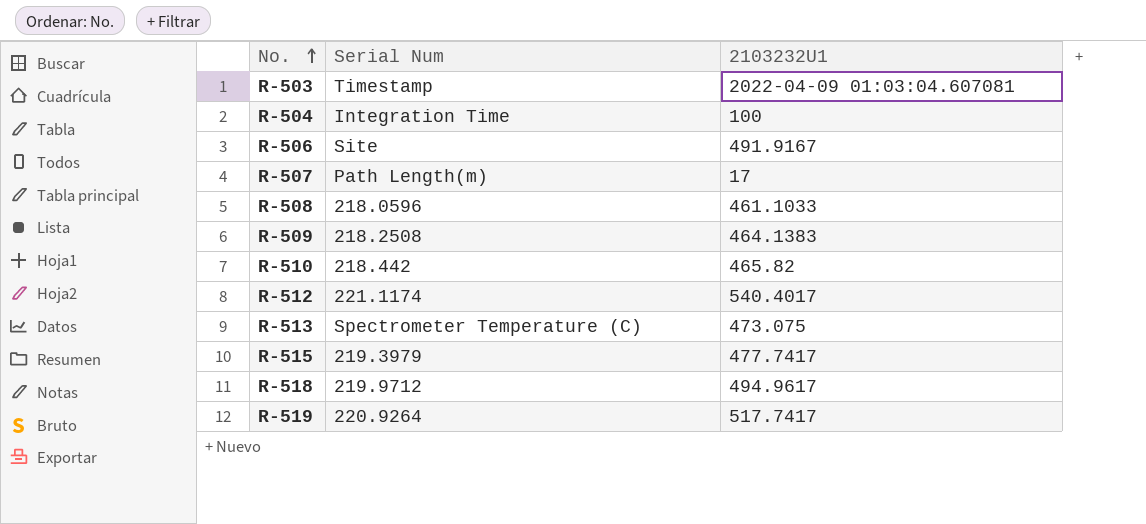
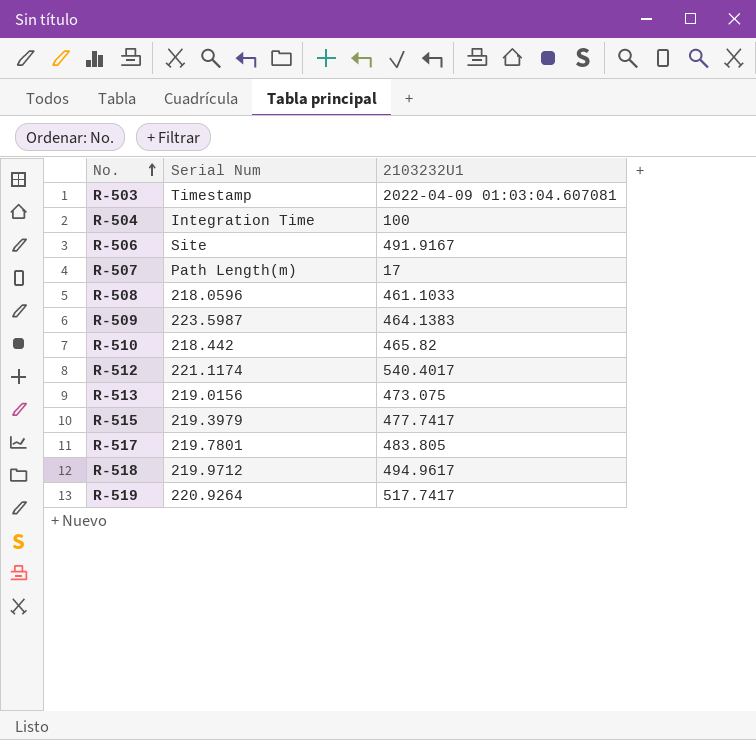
R-509 | Serial Num: 218.2508 -> 223.5987
R-513 | Serial Num: Spectrometer Temperature (C) -> 219.0156
row R-517: none -> 219.7801 | 483.805

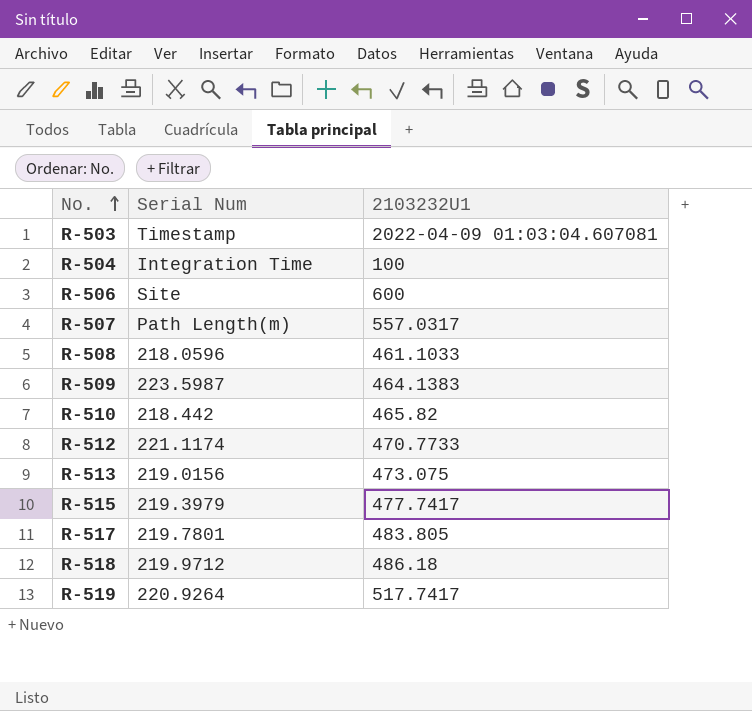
R-506 | 2103232U1: 491.9167 -> 600
R-507 | 2103232U1: 17 -> 557.0317
R-512 | 2103232U1: 540.4017 -> 470.7733
R-518 | 2103232U1: 494.9617 -> 486.18

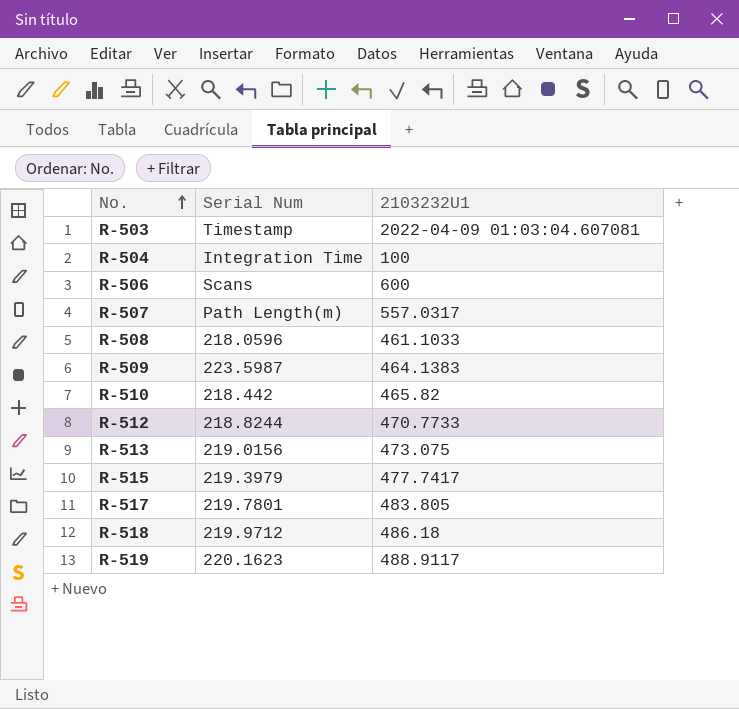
R-506 | Serial Num: Site -> Scans
R-512 | Serial Num: 221.1174 -> 218.8244
R-519 | Serial Num: 220.9264 -> 220.1623
R-519 | 2103232U1: 517.7417 -> 488.9117

